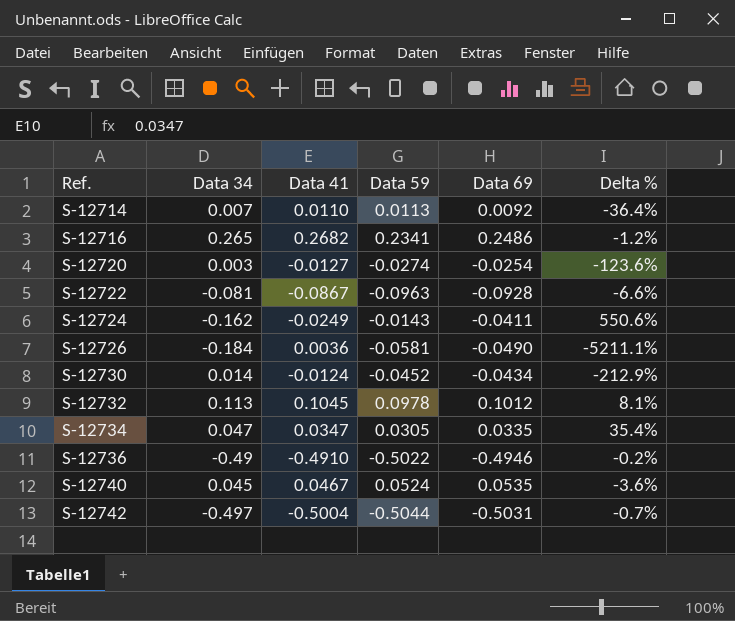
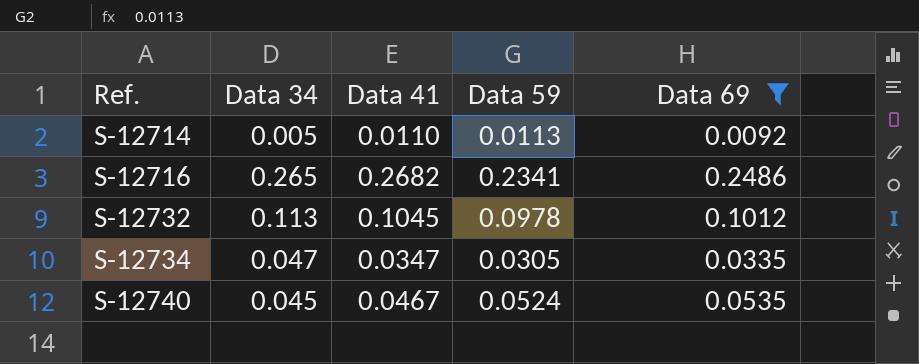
filter: none -> Data 69 >= 0.0092
column Delta % | formula: ([Data 34] - [Data 41]) / [Data 41] -> none
S-12714 | Data 34: 0.007 -> 0.005

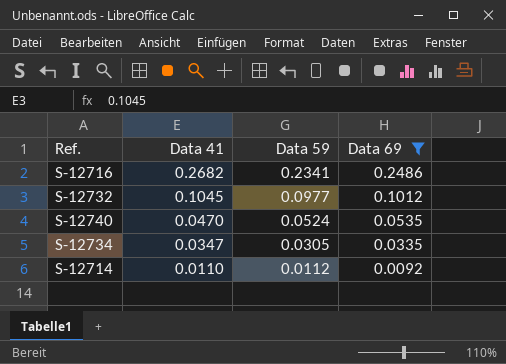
row order: Ref. ascending -> Data 41 descending
column Data 34 | position: 2 -> none
S-12732 | Data 59: 0.0978 -> 0.0977
S-12740 | Data 41: 0.0467 -> 0.0470
S-12714 | Data 59: 0.0113 -> 0.0112

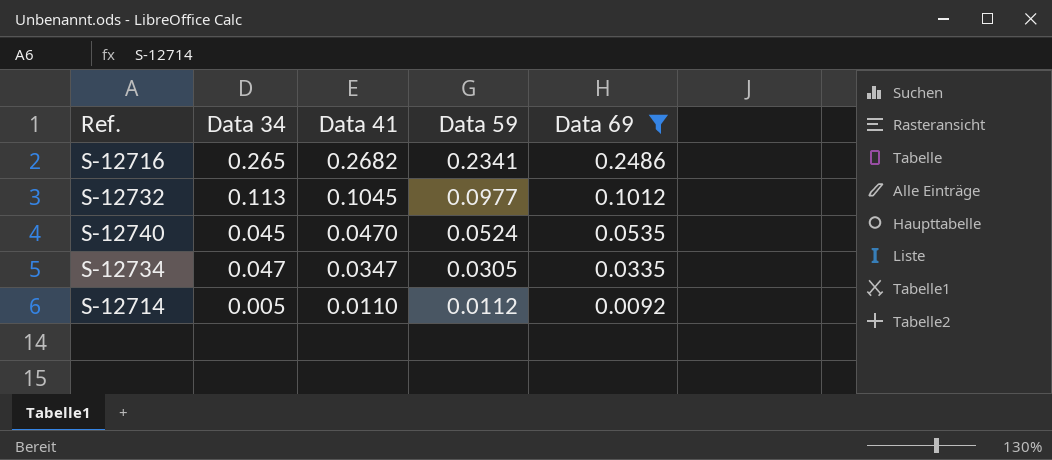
column Data 34 | position: none -> 2

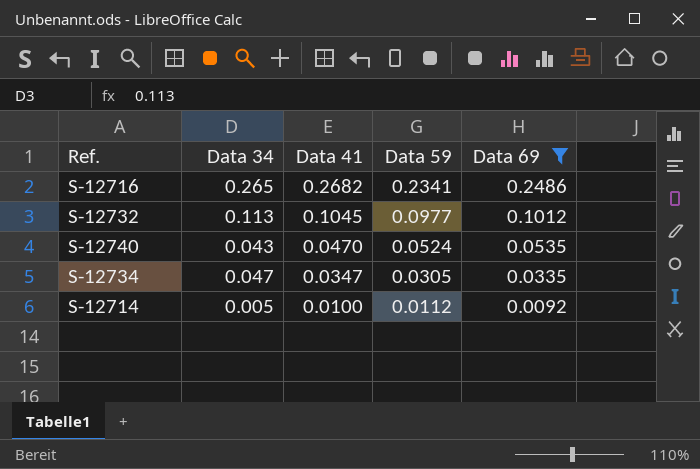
S-12740 | Data 34: 0.045 -> 0.043
S-12714 | Data 41: 0.0110 -> 0.0100

